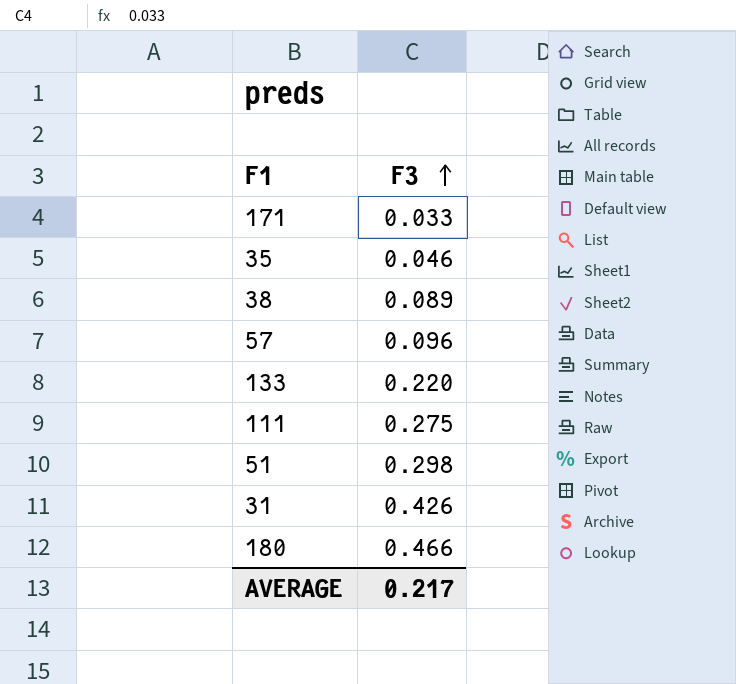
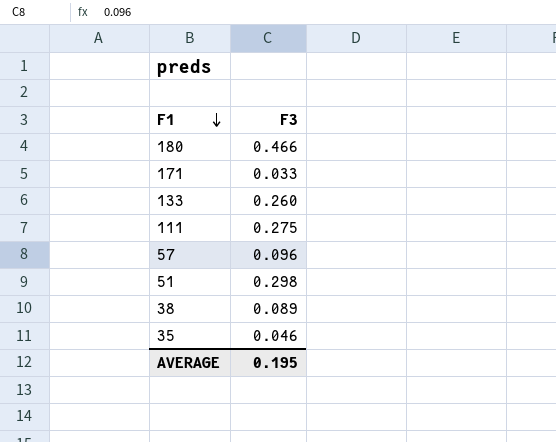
row order: F3 ascending -> F1 descending
row 31: 0.426 -> none
133 | F3: 0.220 -> 0.260
AVERAGE | F3: 0.217 -> 0.195

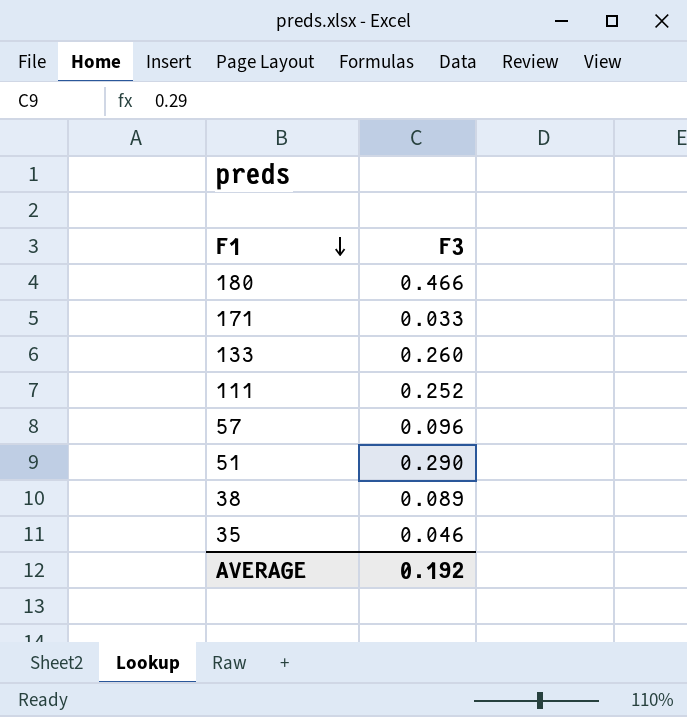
111 | F3: 0.275 -> 0.252
51 | F3: 0.298 -> 0.290
AVERAGE | F3: 0.195 -> 0.192

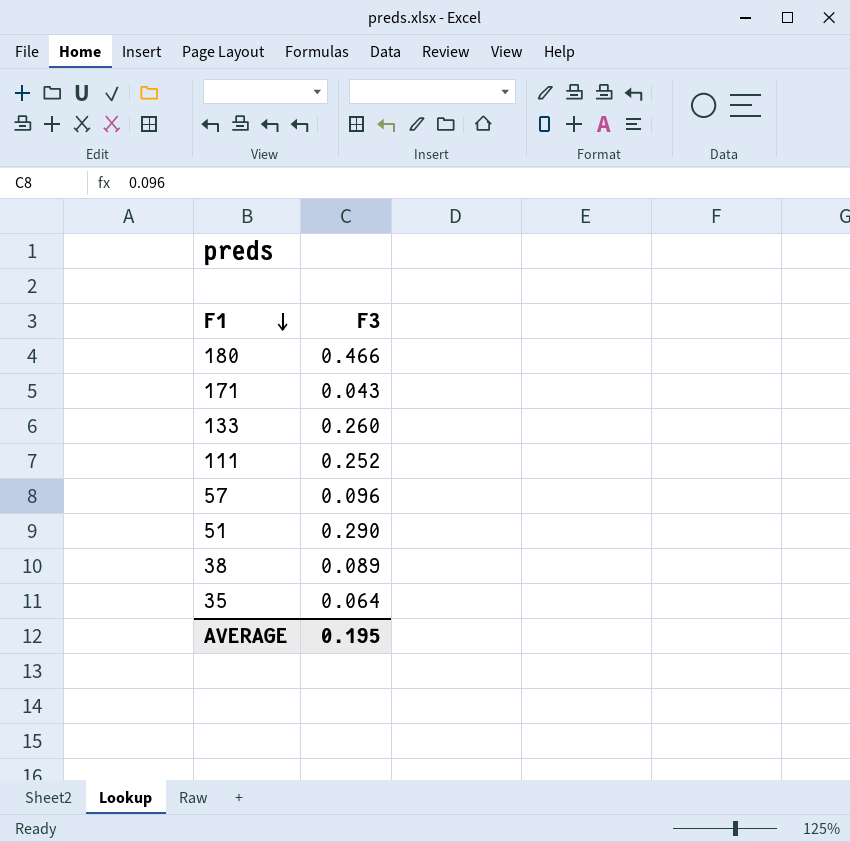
171 | F3: 0.033 -> 0.043
35 | F3: 0.046 -> 0.064
AVERAGE | F3: 0.192 -> 0.195

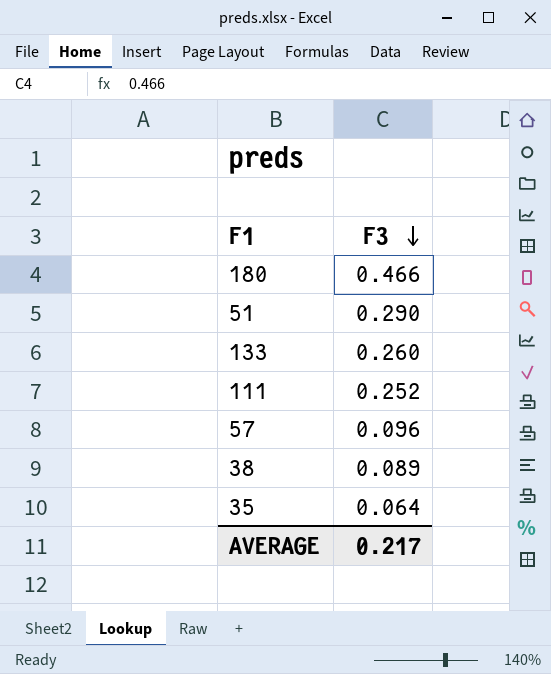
row order: F1 descending -> F3 descending
row 171: 0.043 -> none
AVERAGE | F3: 0.195 -> 0.217

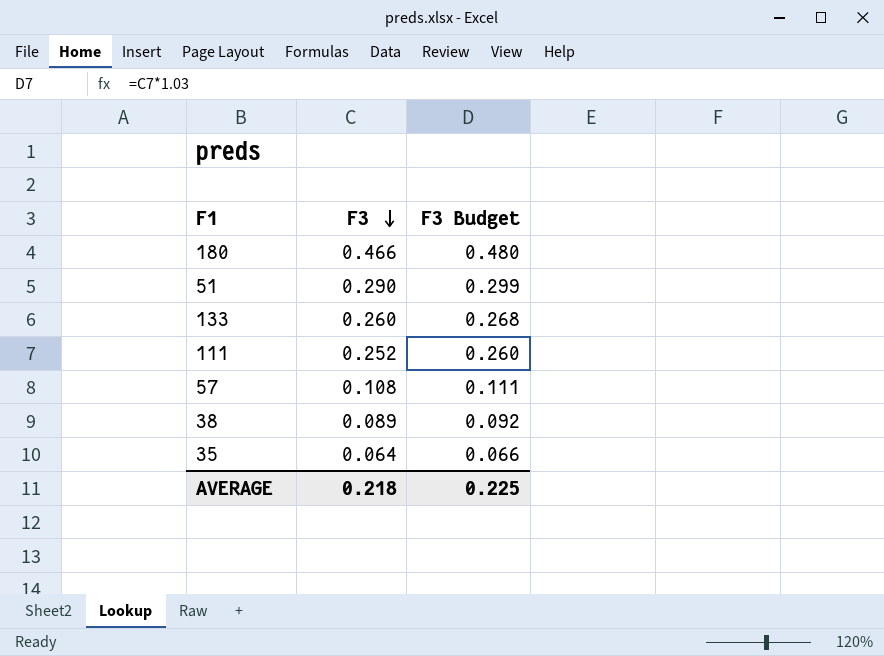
column F3 Budget | formula: none -> [F3] * 1.03
57 | F3: 0.096 -> 0.108
AVERAGE | F3: 0.217 -> 0.218

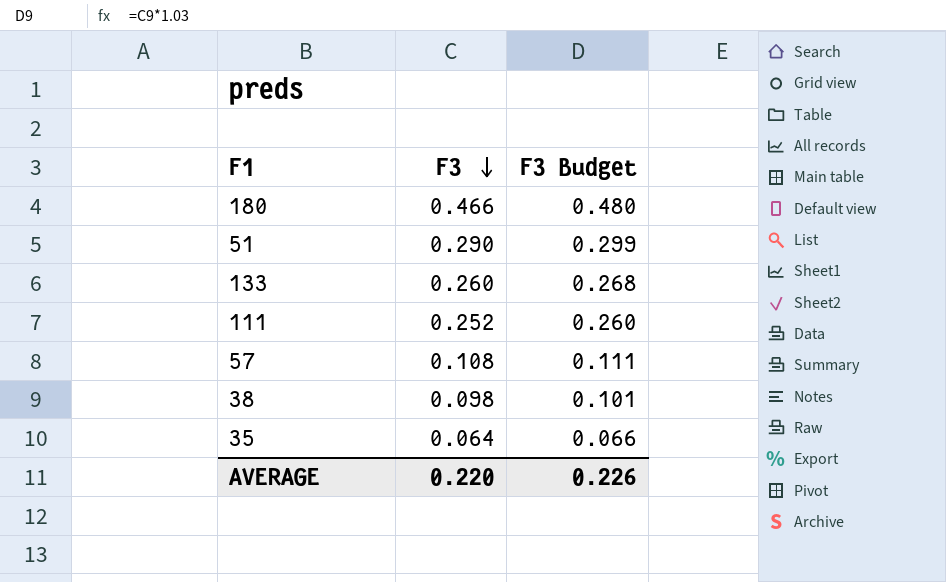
38 | F3: 0.089 -> 0.098
38 | F3 Budget: 0.092 -> 0.101
AVERAGE | F3: 0.218 -> 0.220
AVERAGE | F3 Budget: 0.225 -> 0.226

